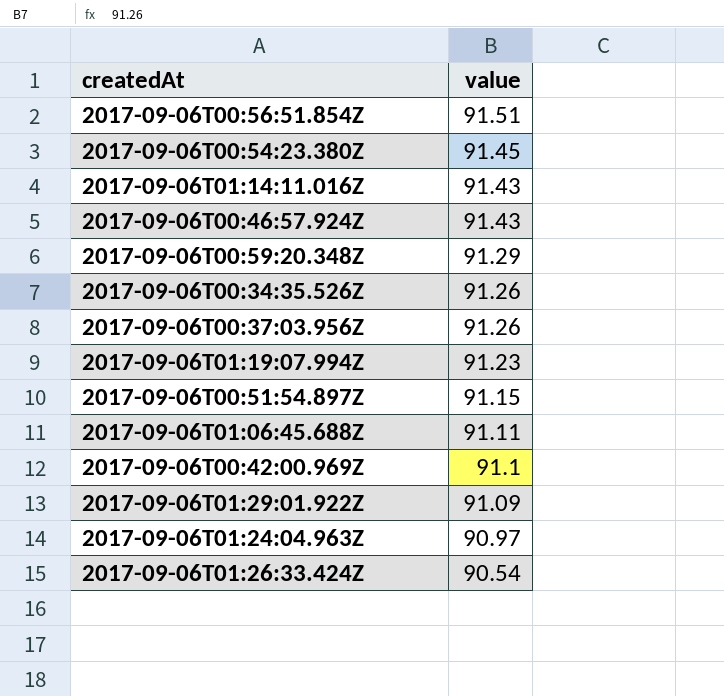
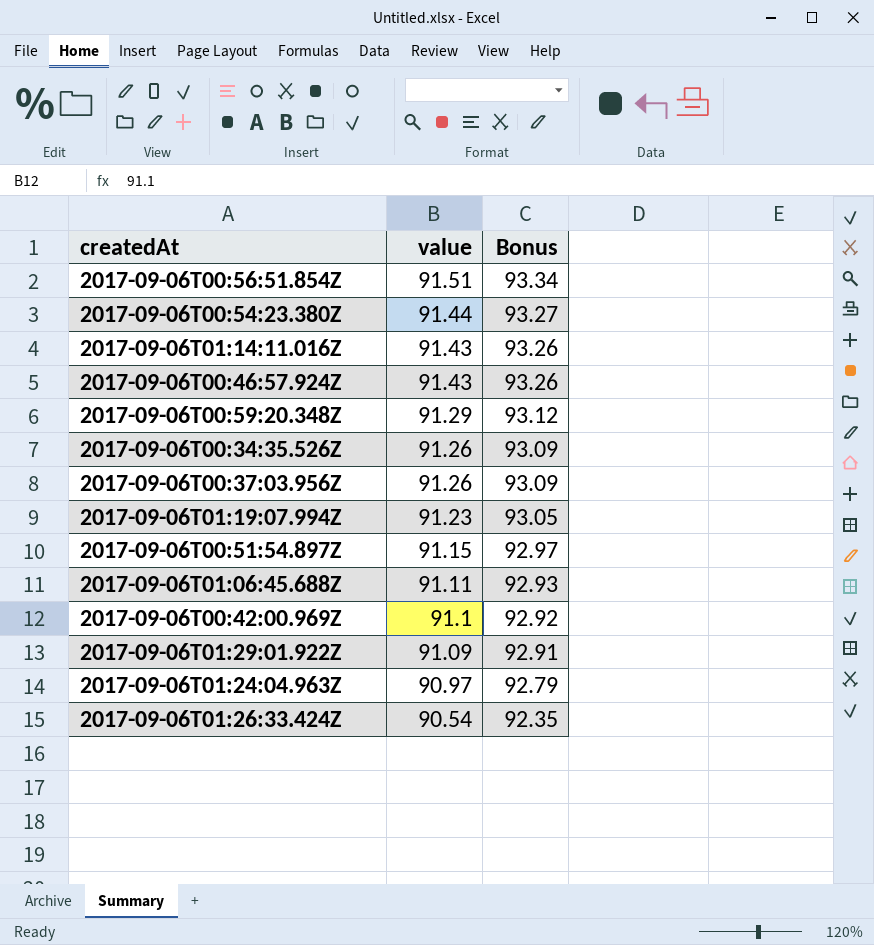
column Bonus | formula: none -> [value] * 1.02
2017-09-06T00:54:23.380Z | value: 91.45 -> 91.44

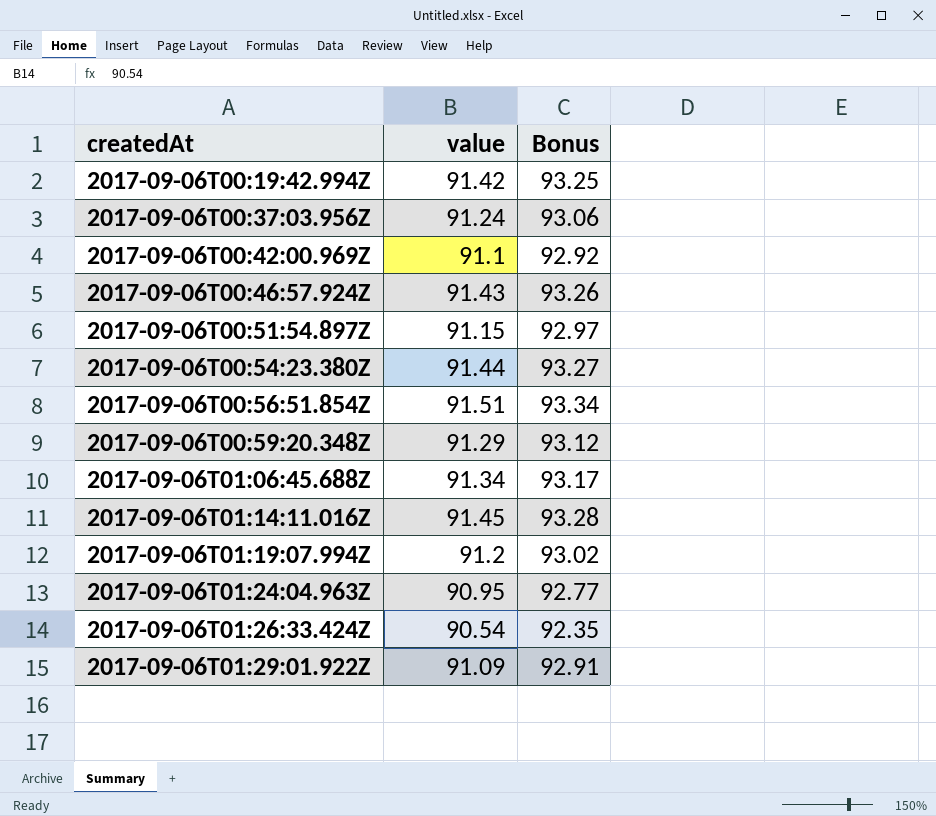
row order: value descending -> createdAt ascending
row 2017-09-06T00:34:35.526Z: 91.26 | 93.09 -> none
row 2017-09-06T00:19:42.994Z: none -> 91.42 | 93.25
2017-09-06T00:37:03.956Z | value: 91.26 -> 91.24
2017-09-06T00:37:03.956Z | Bonus: 93.09 -> 93.06
2017-09-06T01:06:45.688Z | value: 91.11 -> 91.34
2017-09-06T01:06:45.688Z | Bonus: 92.93 -> 93.17
2017-09-06T01:14:11.016Z | value: 91.43 -> 91.45
2017-09-06T01:14:11.016Z | Bonus: 93.26 -> 93.28
2017-09-06T01:19:07.994Z | value: 91.23 -> 91.2
2017-09-06T01:19:07.994Z | Bonus: 93.05 -> 93.02
2017-09-06T01:24:04.963Z | value: 90.97 -> 90.95
2017-09-06T01:24:04.963Z | Bonus: 92.79 -> 92.77

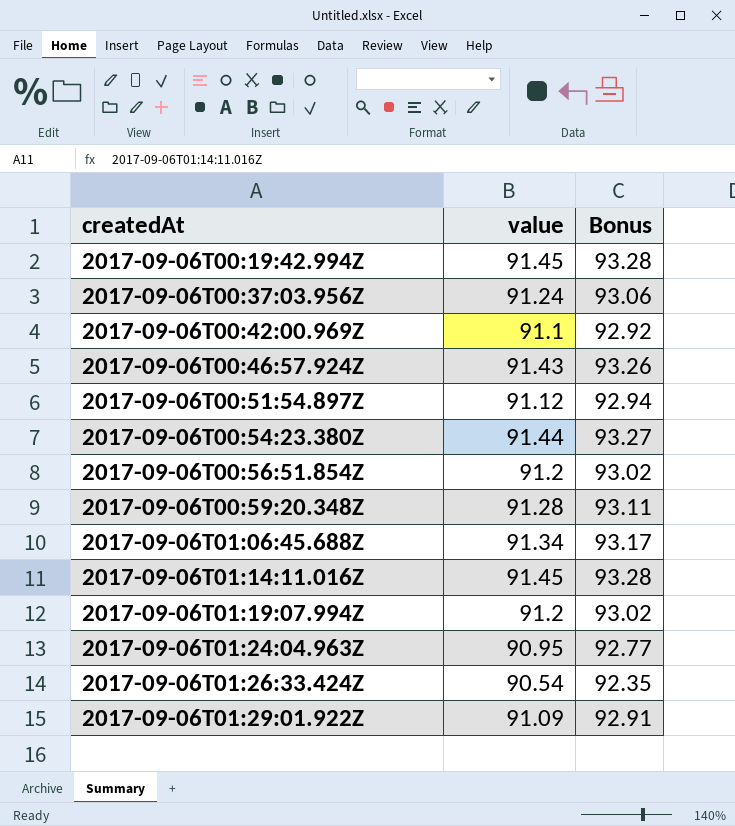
2017-09-06T00:19:42.994Z | value: 91.42 -> 91.45
2017-09-06T00:19:42.994Z | Bonus: 93.25 -> 93.28
2017-09-06T00:51:54.897Z | value: 91.15 -> 91.12
2017-09-06T00:51:54.897Z | Bonus: 92.97 -> 92.94
2017-09-06T00:56:51.854Z | value: 91.51 -> 91.2
2017-09-06T00:56:51.854Z | Bonus: 93.34 -> 93.02
2017-09-06T00:59:20.348Z | value: 91.29 -> 91.28
2017-09-06T00:59:20.348Z | Bonus: 93.12 -> 93.11

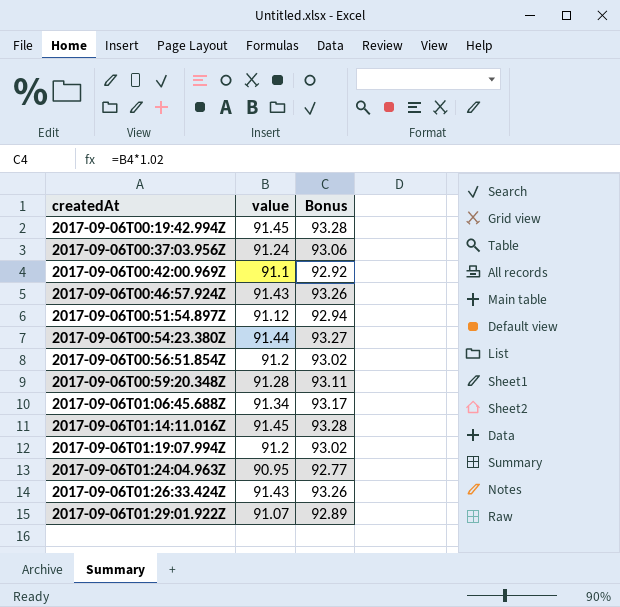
2017-09-06T01:26:33.424Z | value: 90.54 -> 91.43
2017-09-06T01:26:33.424Z | Bonus: 92.35 -> 93.26
2017-09-06T01:29:01.922Z | value: 91.09 -> 91.07
2017-09-06T01:29:01.922Z | Bonus: 92.91 -> 92.89

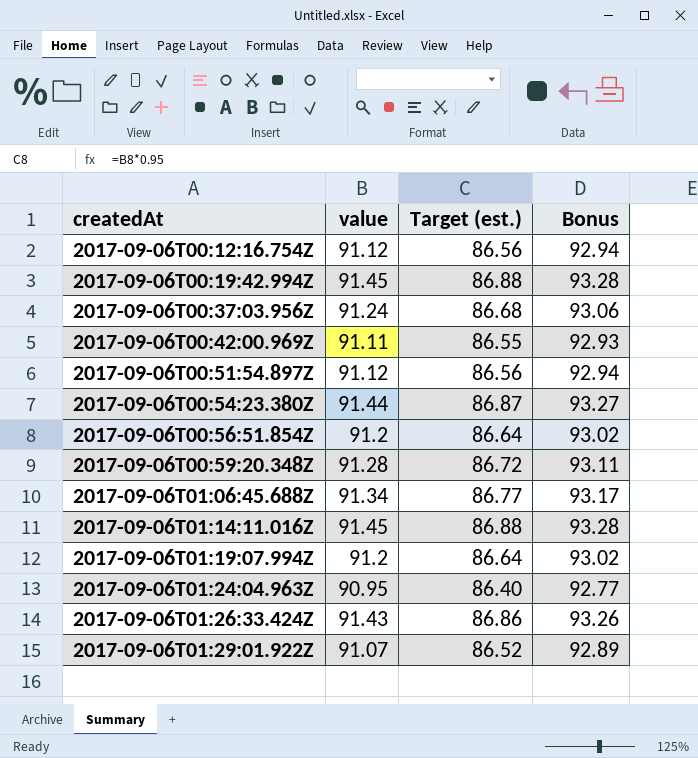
column Target (est.) | formula: none -> [value] * 0.95
row 2017-09-06T00:46:57.924Z: 91.43 | 93.26 -> none
row 2017-09-06T00:12:16.754Z: none -> 91.12 | 86.56 | 92.94
2017-09-06T00:42:00.969Z | value: 91.1 -> 91.11
2017-09-06T00:42:00.969Z | Bonus: 92.92 -> 92.93

